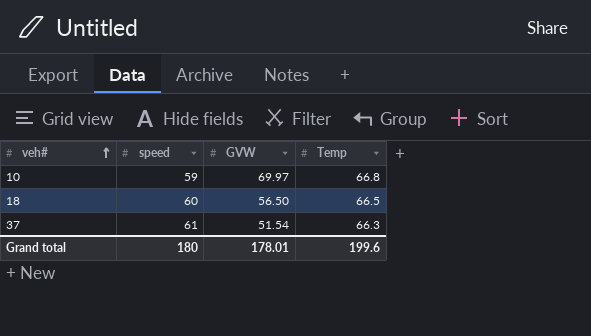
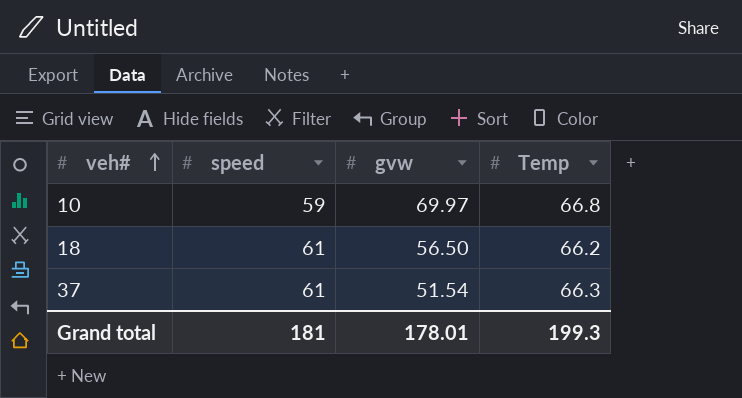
column name: GVW -> gvw
18 | speed: 60 -> 61
18 | Temp: 66.5 -> 66.2
Grand total | speed: 180 -> 181
Grand total | Temp: 199.6 -> 199.3

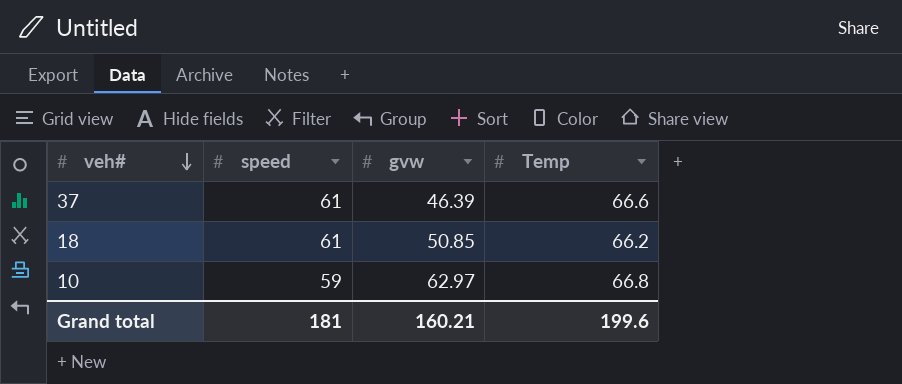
row order: veh# ascending -> veh# descending
37 | gvw: 51.54 -> 46.39
37 | Temp: 66.3 -> 66.6
18 | gvw: 56.50 -> 50.85
10 | gvw: 69.97 -> 62.97
Grand total | gvw: 178.01 -> 160.21
Grand total | Temp: 199.3 -> 199.6

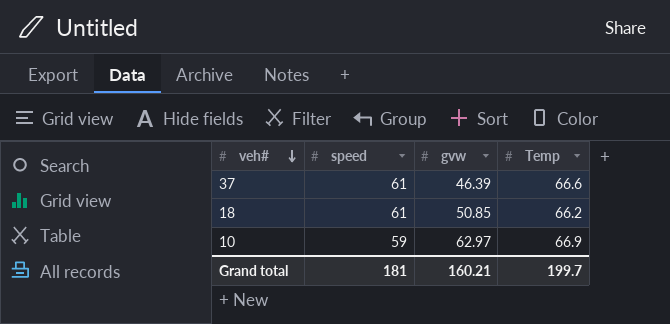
10 | Temp: 66.8 -> 66.9
Grand total | Temp: 199.6 -> 199.7

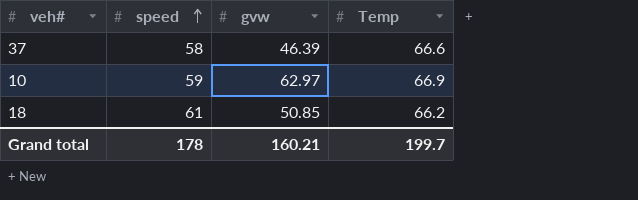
row order: veh# descending -> speed ascending
37 | speed: 61 -> 58
Grand total | speed: 181 -> 178

